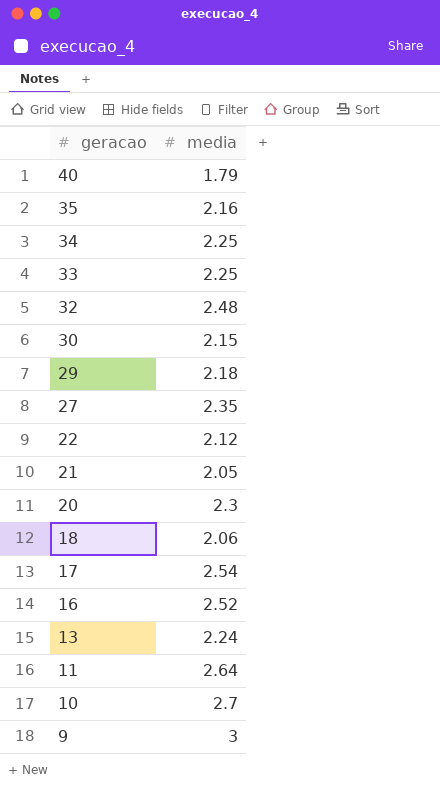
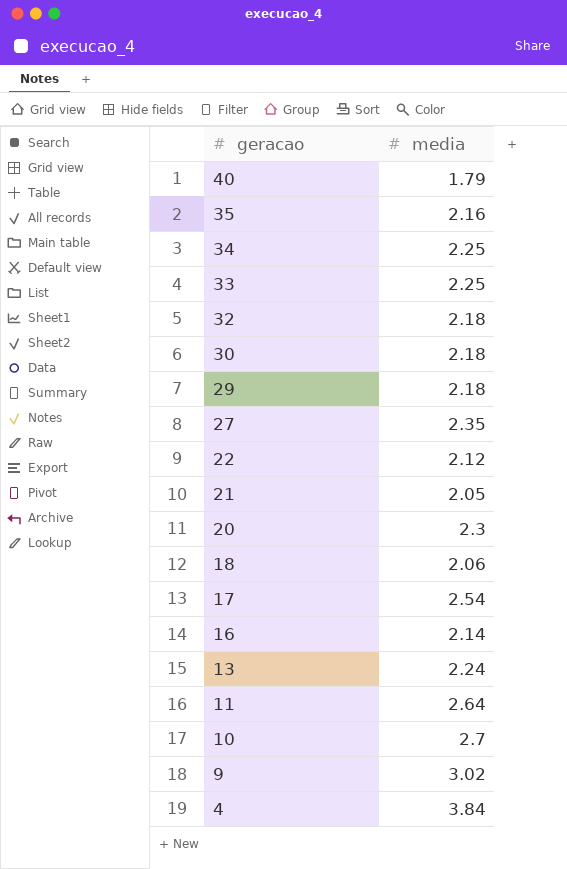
32 | media: 2.48 -> 2.18
30 | media: 2.15 -> 2.18
16 | media: 2.52 -> 2.14
9 | media: 3 -> 3.02
row 4: none -> 3.84

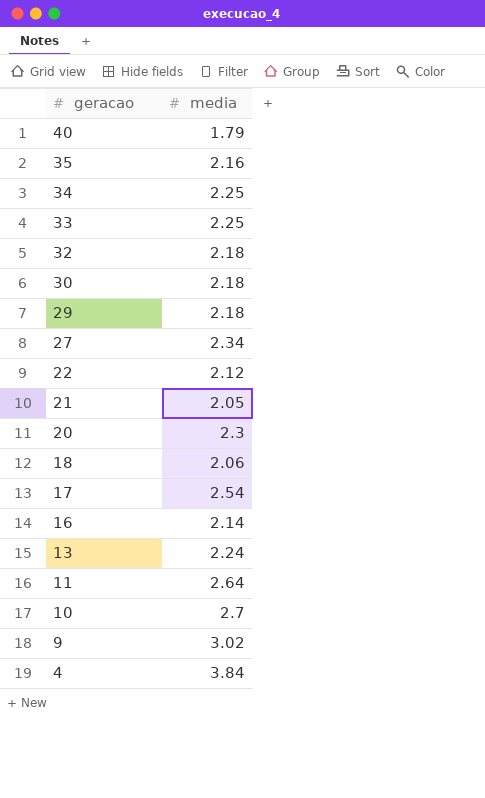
27 | media: 2.35 -> 2.34

